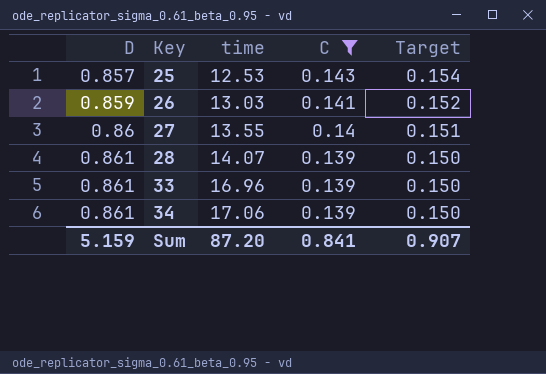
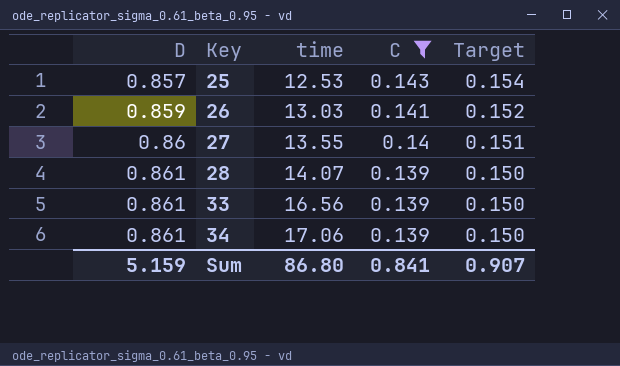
33 | time: 16.96 -> 16.56
Sum | time: 87.20 -> 86.80

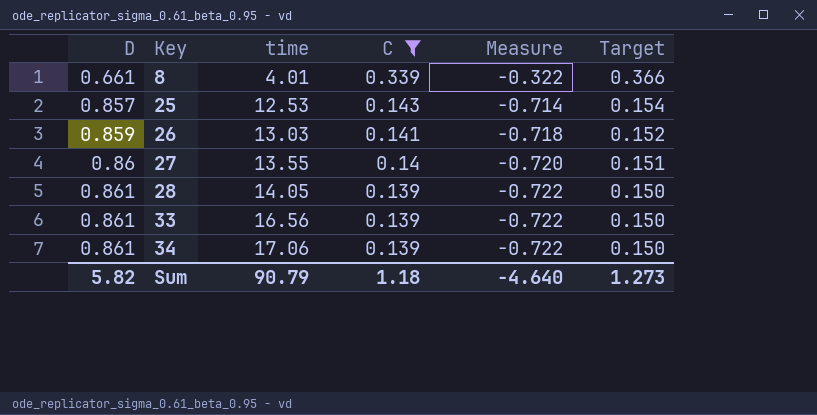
column Measure | formula: none -> [C] - [D]
row 8: none -> 0.661 | 4.01 | 0.339 | -0.322 | 0.366
28 | time: 14.07 -> 14.05
Sum | D: 5.159 -> 5.82
Sum | time: 86.80 -> 90.79
Sum | C: 0.841 -> 1.18
Sum | Target: 0.907 -> 1.273

